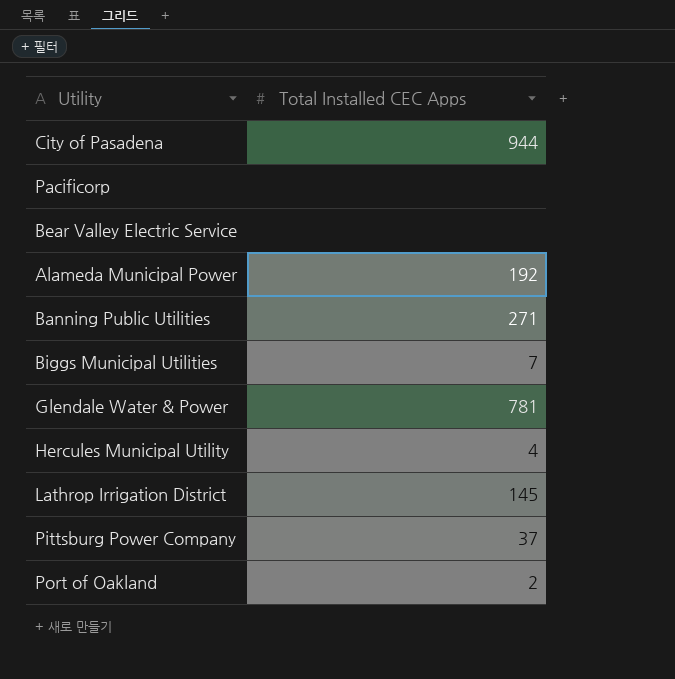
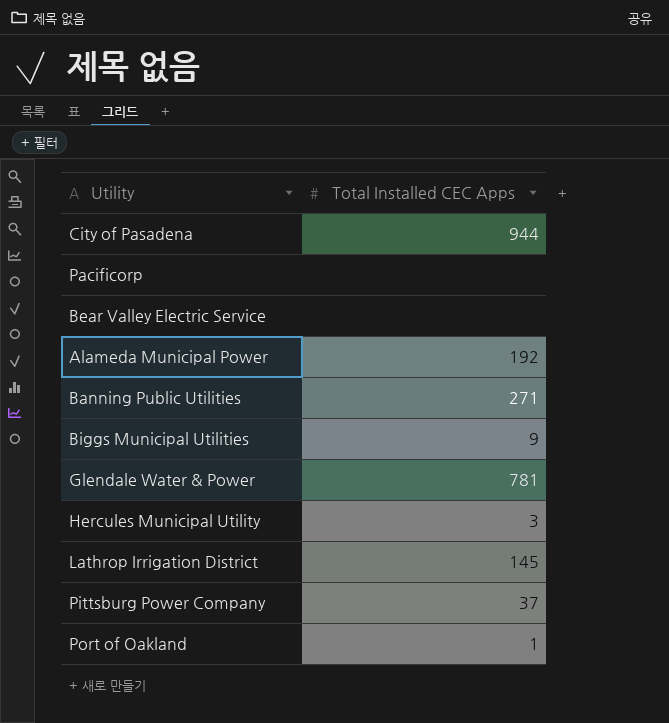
Biggs Municipal Utilities | Total Installed CEC Apps: 7 -> 9
Hercules Municipal Utility | Total Installed CEC Apps: 4 -> 3
Port of Oakland | Total Installed CEC Apps: 2 -> 1

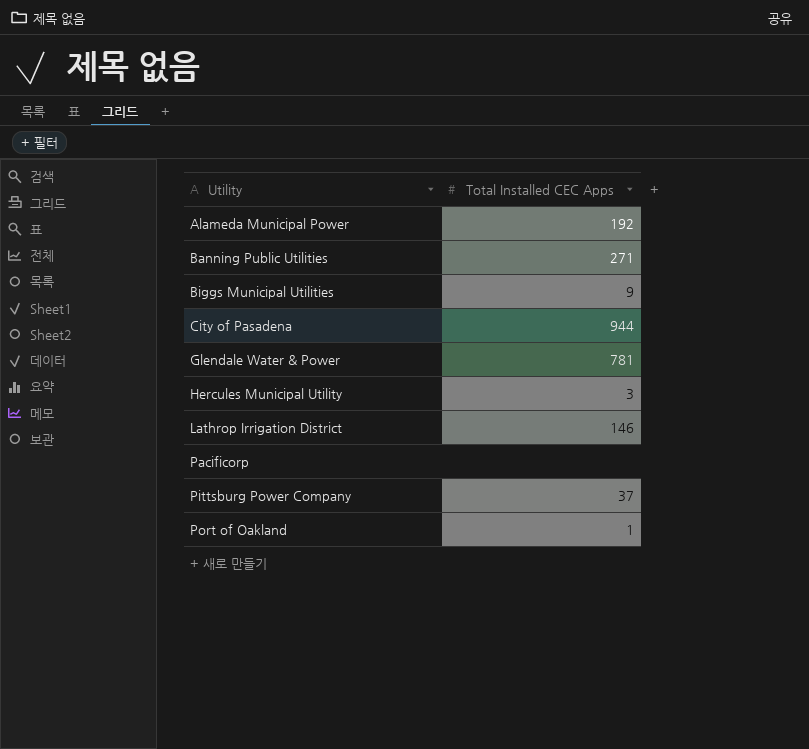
row order: none -> Utility ascending
row Bear Valley Electric Service: none -> none
Lathrop Irrigation District | Total Installed CEC Apps: 145 -> 146

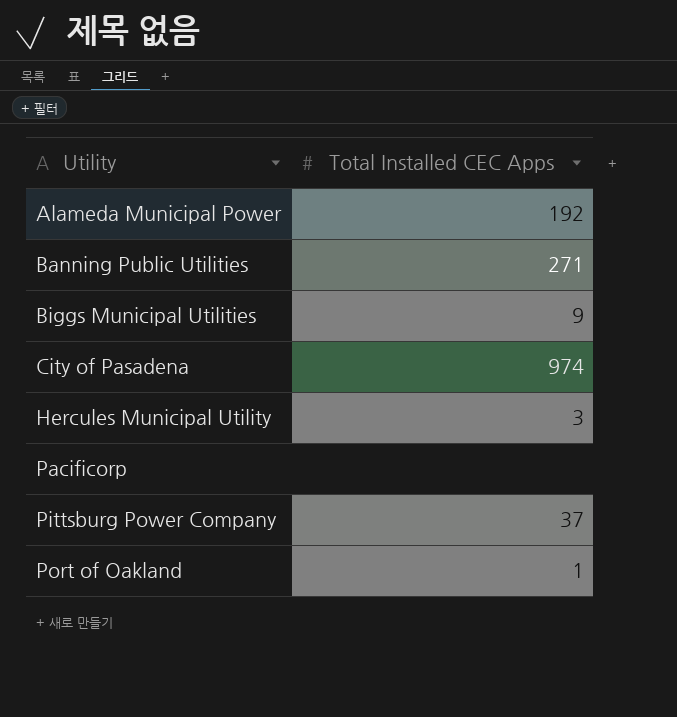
row Glendale Water & Power: 781 -> none
row Lathrop Irrigation District: 146 -> none
City of Pasadena | Total Installed CEC Apps: 944 -> 974

